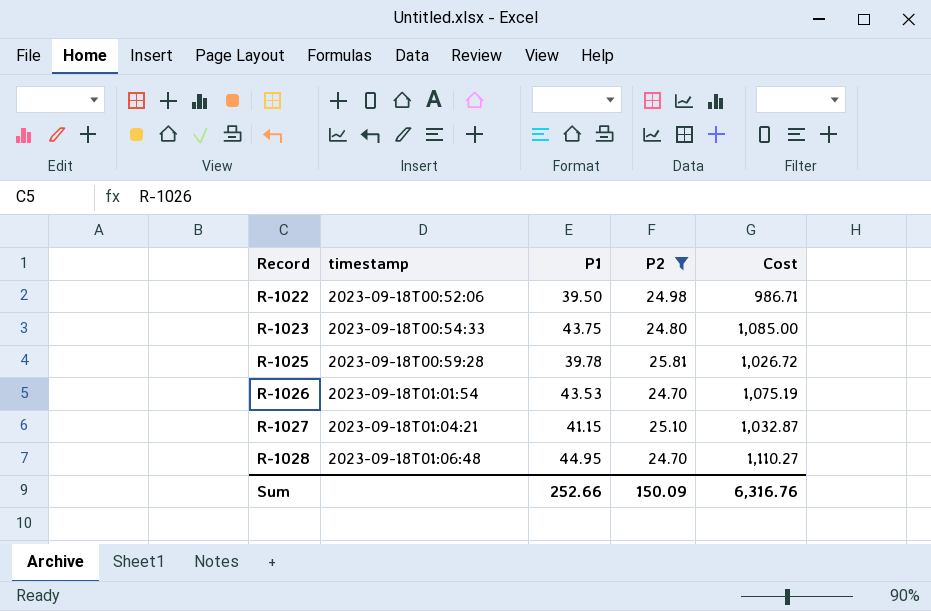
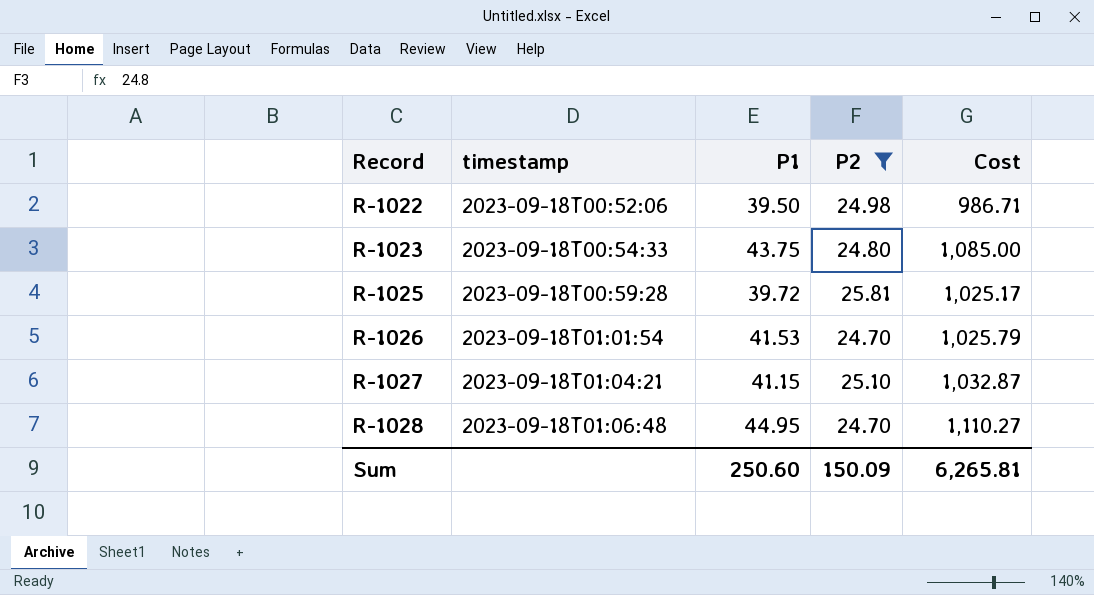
R-1025 | P1: 39.78 -> 39.72
R-1025 | Cost: 1,026.72 -> 1,025.17
R-1026 | P1: 43.53 -> 41.53
R-1026 | Cost: 1,075.19 -> 1,025.79
Sum | P1: 252.66 -> 250.60
Sum | Cost: 6,316.76 -> 6,265.81

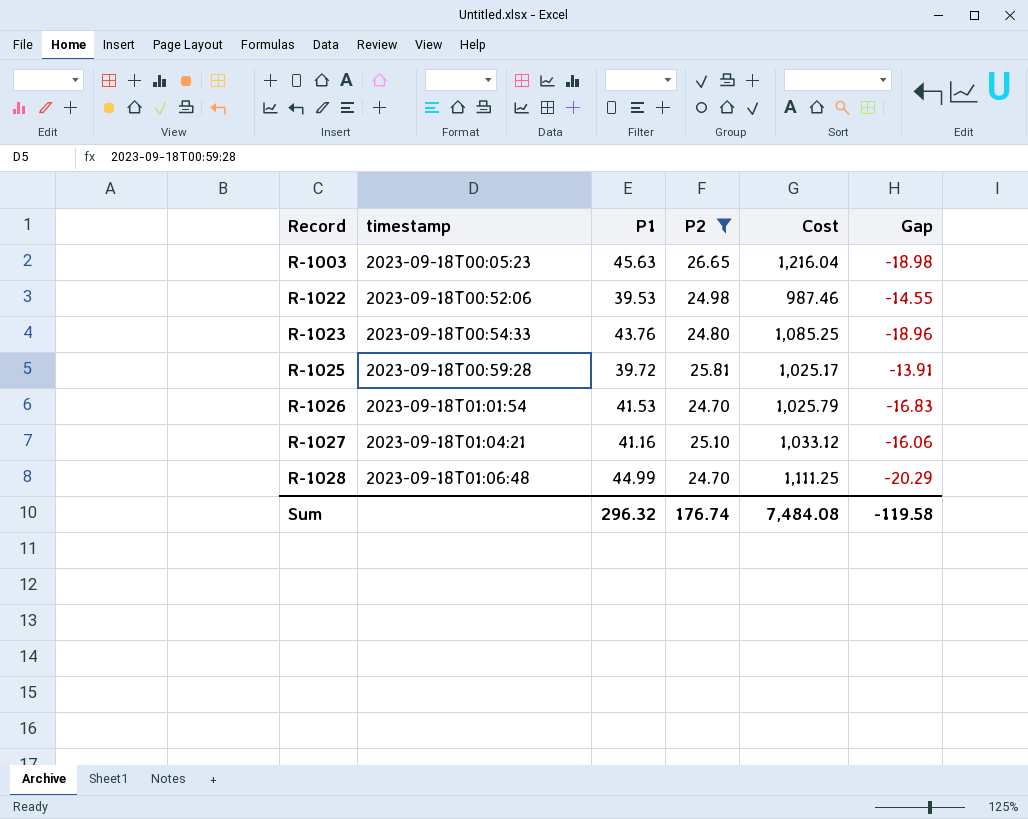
column Gap | formula: none -> [P2] - [P1]
row R-1003: none -> 2023-09-18T00:05:23 | 45.63 | 26.65 | 1,216.04 | -18.98
R-1022 | P1: 39.50 -> 39.53
R-1022 | Cost: 986.71 -> 987.46
R-1023 | P1: 43.75 -> 43.76
R-1023 | Cost: 1,085.00 -> 1,085.25
R-1027 | P1: 41.15 -> 41.16
R-1027 | Cost: 1,032.87 -> 1,033.12
R-1028 | P1: 44.95 -> 44.99
R-1028 | Cost: 1,110.27 -> 1,111.25
Sum | P1: 250.60 -> 296.32
Sum | P2: 150.09 -> 176.74
Sum | Cost: 6,265.81 -> 7,484.08

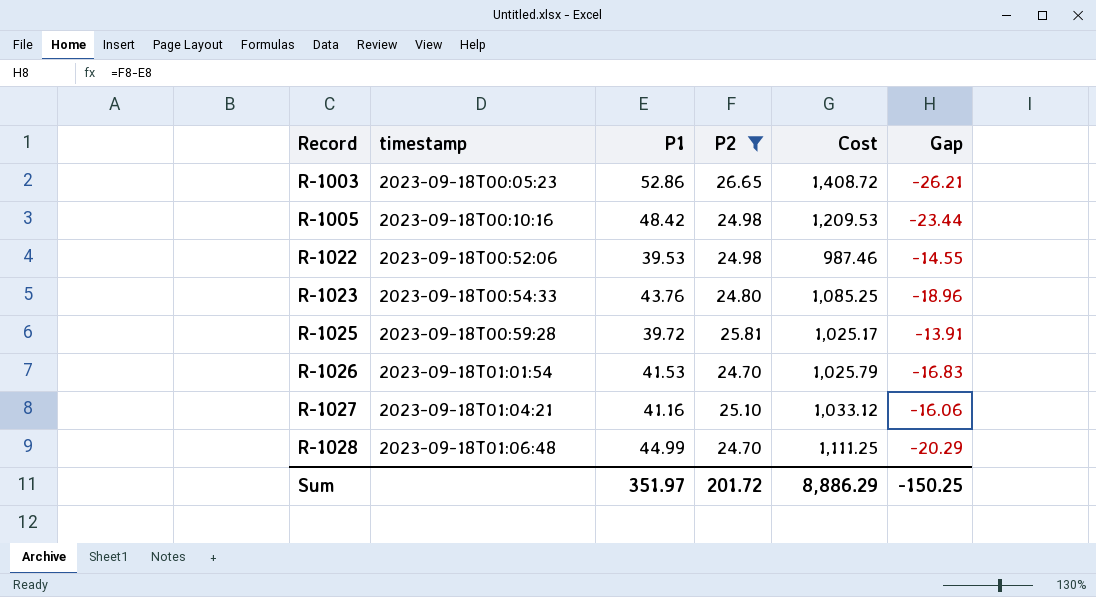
R-1003 | P1: 45.63 -> 52.86
R-1003 | Cost: 1,216.04 -> 1,408.72
R-1003 | Gap: -18.98 -> -26.21
row R-1005: none -> 2023-09-18T00:10:16 | 48.42 | 24.98 | 1,209.53 | -23.44
Sum | P1: 296.32 -> 351.97
Sum | P2: 176.74 -> 201.72
Sum | Cost: 7,484.08 -> 8,886.29
Sum | Gap: -119.58 -> -150.25

